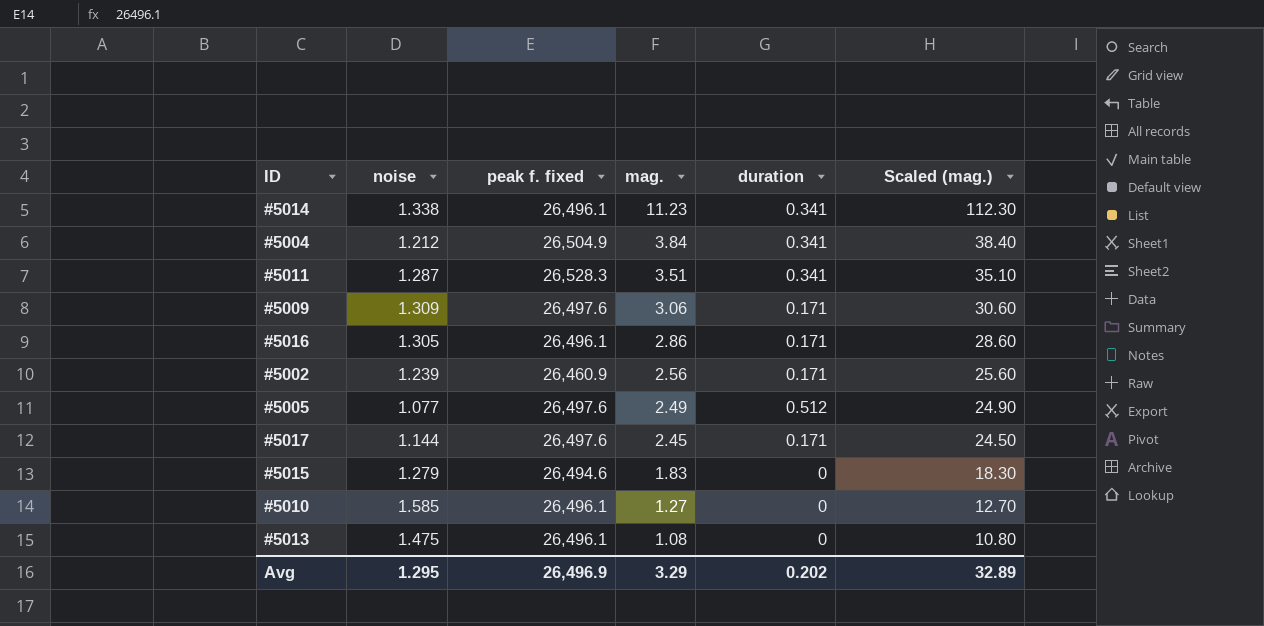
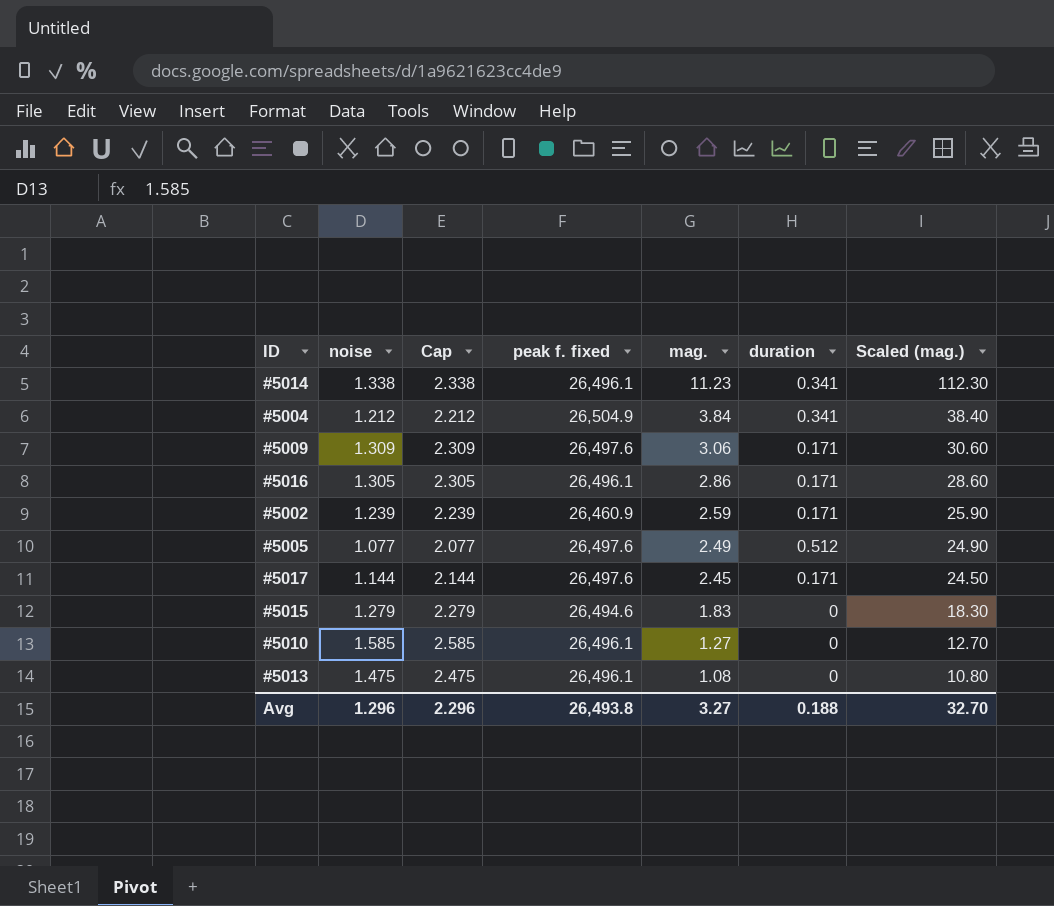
column Cap | formula: none -> [noise] + 1
row #5011: 1.287 | 26,528.3 | 3.51 | 0.341 | 35.10 -> none
#5002 | mag.: 2.56 -> 2.59
#5002 | Scaled (mag.): 25.60 -> 25.90
Avg | noise: 1.295 -> 1.296
Avg | peak f. fixed: 26,496.9 -> 26,493.8
Avg | mag.: 3.29 -> 3.27
Avg | duration: 0.202 -> 0.188
Avg | Scaled (mag.): 32.89 -> 32.70

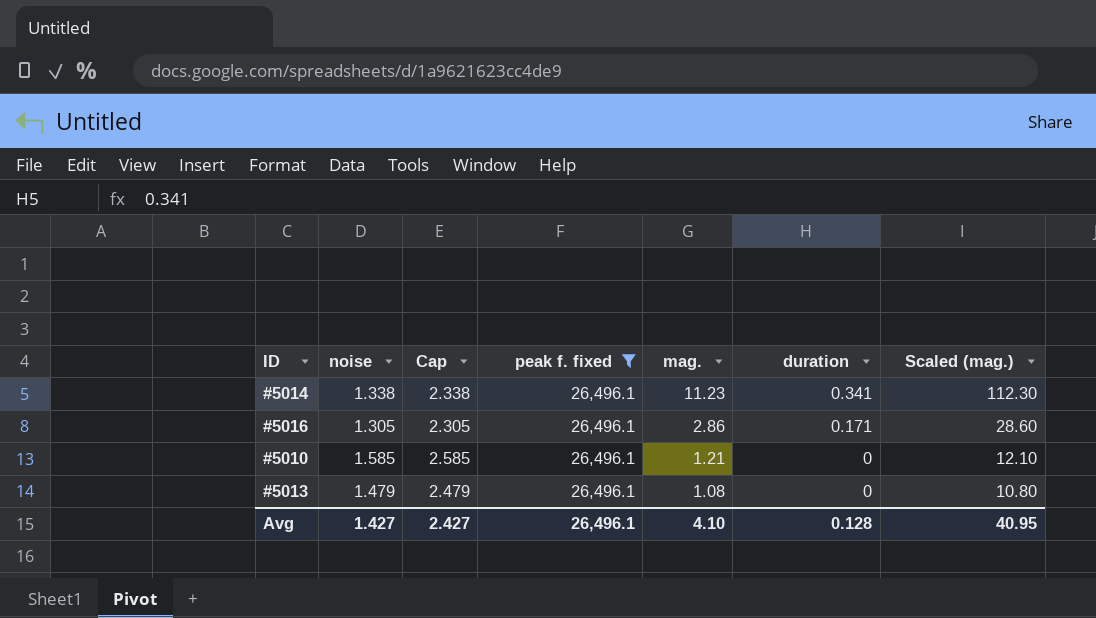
filter: none -> peak f. fixed = 26,496.1
#5010 | mag.: 1.27 -> 1.21
#5010 | Scaled (mag.): 12.70 -> 12.10
#5013 | noise: 1.475 -> 1.479
#5013 | Cap: 2.475 -> 2.479
Avg | noise: 1.296 -> 1.427
Avg | Cap: 2.296 -> 2.427
Avg | peak f. fixed: 26,493.8 -> 26,496.1
Avg | mag.: 3.27 -> 4.10
Avg | duration: 0.188 -> 0.128
Avg | Scaled (mag.): 32.70 -> 40.95

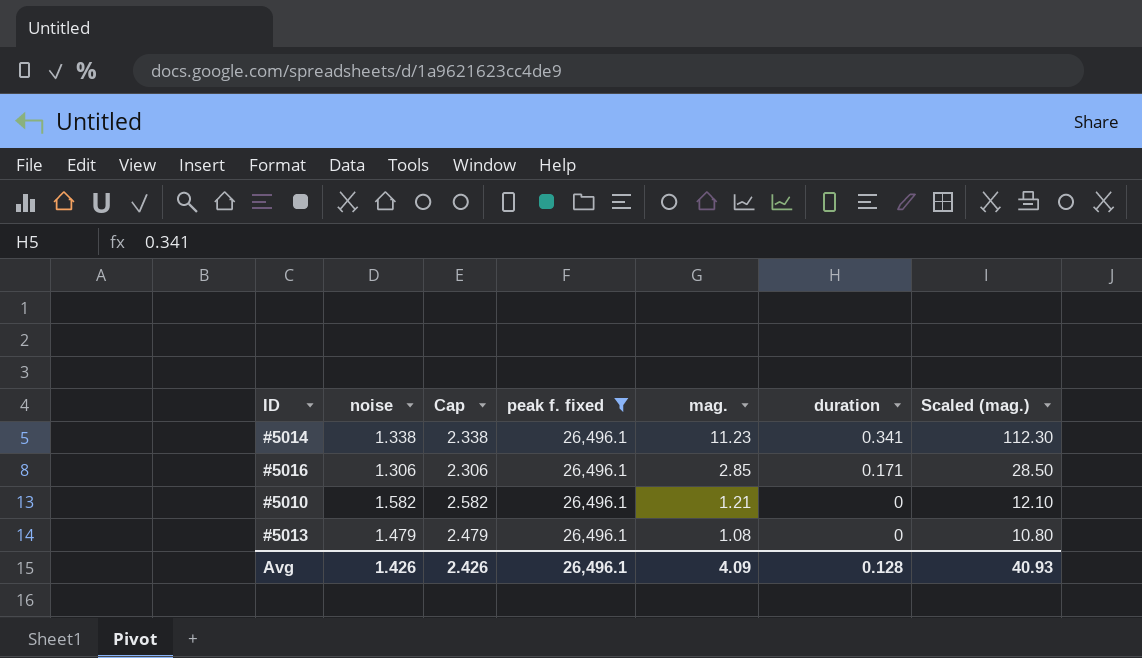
#5016 | noise: 1.305 -> 1.306
#5016 | Cap: 2.305 -> 2.306
#5016 | mag.: 2.86 -> 2.85
#5016 | Scaled (mag.): 28.60 -> 28.50
#5010 | noise: 1.585 -> 1.582
#5010 | Cap: 2.585 -> 2.582
Avg | noise: 1.427 -> 1.426
Avg | Cap: 2.427 -> 2.426
Avg | mag.: 4.10 -> 4.09
Avg | Scaled (mag.): 40.95 -> 40.93

